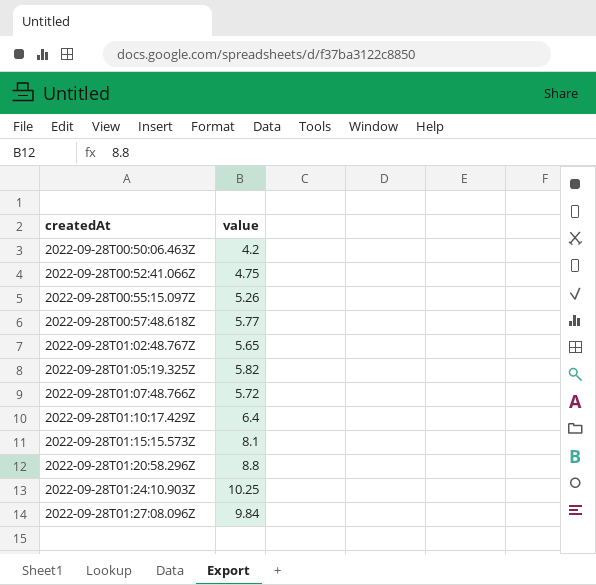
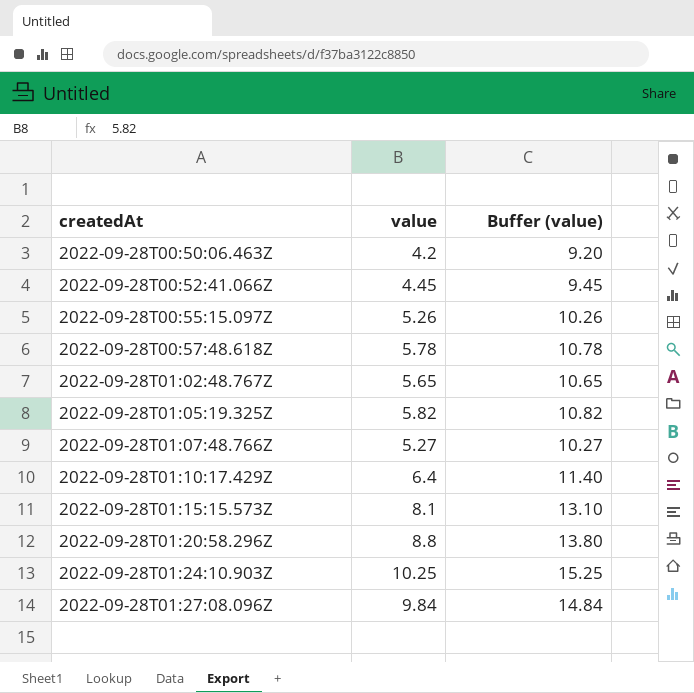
column Buffer (value) | formula: none -> [value] + 5
2022-09-28T00:52:41.066Z | value: 4.75 -> 4.45
2022-09-28T00:57:48.618Z | value: 5.77 -> 5.78
2022-09-28T01:07:48.766Z | value: 5.72 -> 5.27

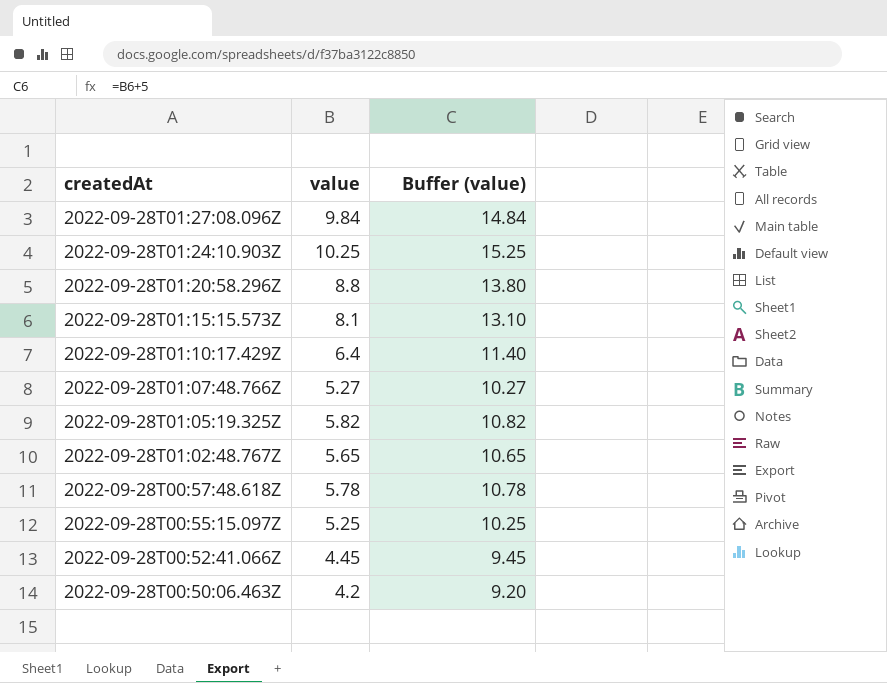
row order: createdAt ascending -> createdAt descending
2022-09-28T00:55:15.097Z | value: 5.26 -> 5.25
2022-09-28T00:55:15.097Z | Buffer (value): 10.26 -> 10.25

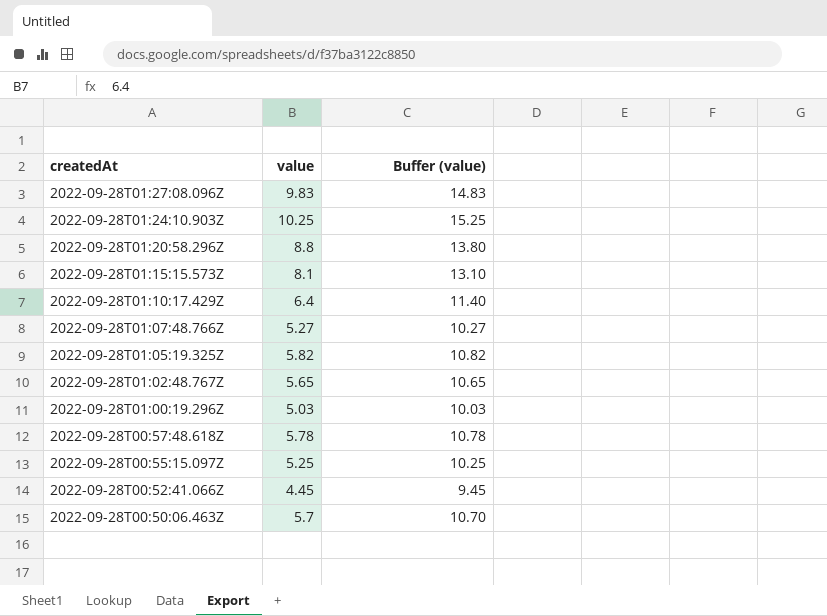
2022-09-28T01:27:08.096Z | value: 9.84 -> 9.83
2022-09-28T01:27:08.096Z | Buffer (value): 14.84 -> 14.83
row 2022-09-28T01:00:19.296Z: none -> 5.03 | 10.03
2022-09-28T00:50:06.463Z | value: 4.2 -> 5.7
2022-09-28T00:50:06.463Z | Buffer (value): 9.20 -> 10.70

